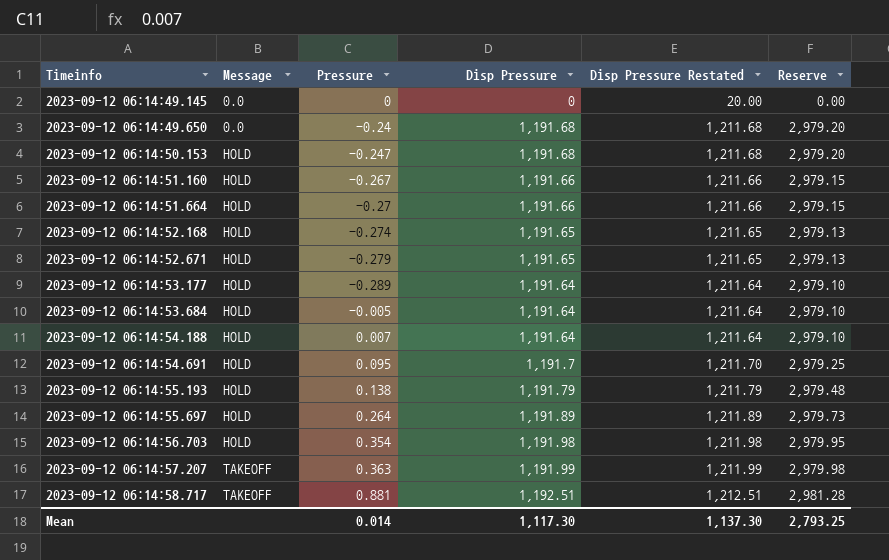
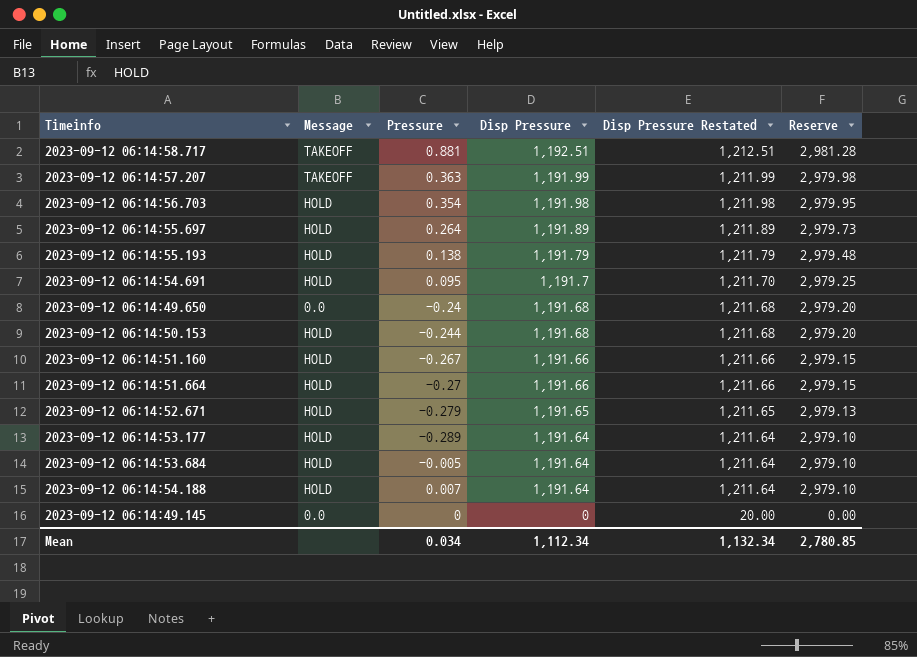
row order: Timeinfo ascending -> Disp Pressure descending
row 2023-09-12 06:14:52.168: HOLD | -0.274 | 1,191.65 | 1,211.65 | 2,979.13 -> none
2023-09-12 06:14:50.153 | Pressure: -0.247 -> -0.244
Mean | Pressure: 0.014 -> 0.034
Mean | Disp Pressure: 1,117.30 -> 1,112.34
Mean | Disp Pressure Restated: 1,137.30 -> 1,132.34
Mean | Reserve: 2,793.25 -> 2,780.85

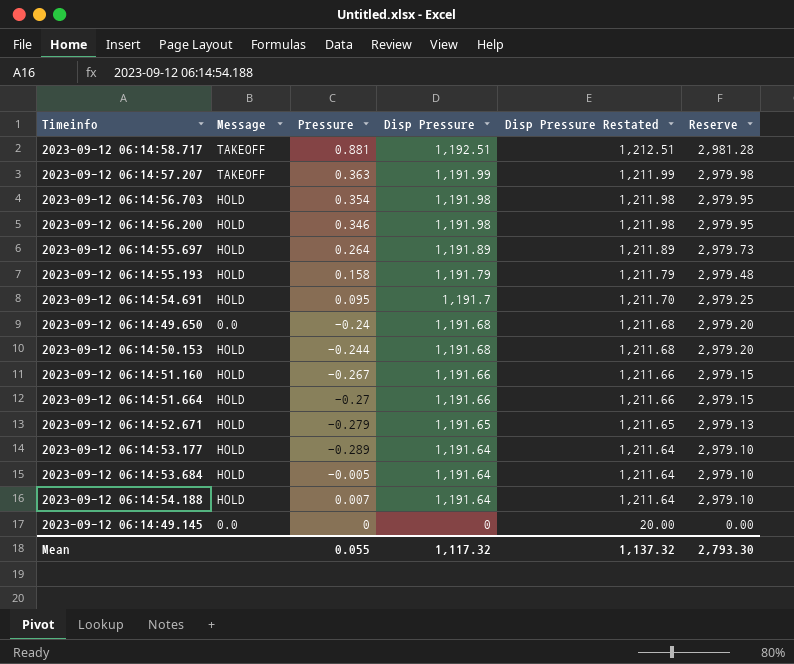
row 2023-09-12 06:14:56.200: none -> HOLD | 0.346 | 1,191.98 | 1,211.98 | 2,979.95
2023-09-12 06:14:55.193 | Pressure: 0.138 -> 0.158
Mean | Pressure: 0.034 -> 0.055
Mean | Disp Pressure: 1,112.34 -> 1,117.32
Mean | Disp Pressure Restated: 1,132.34 -> 1,137.32
Mean | Reserve: 2,780.85 -> 2,793.30

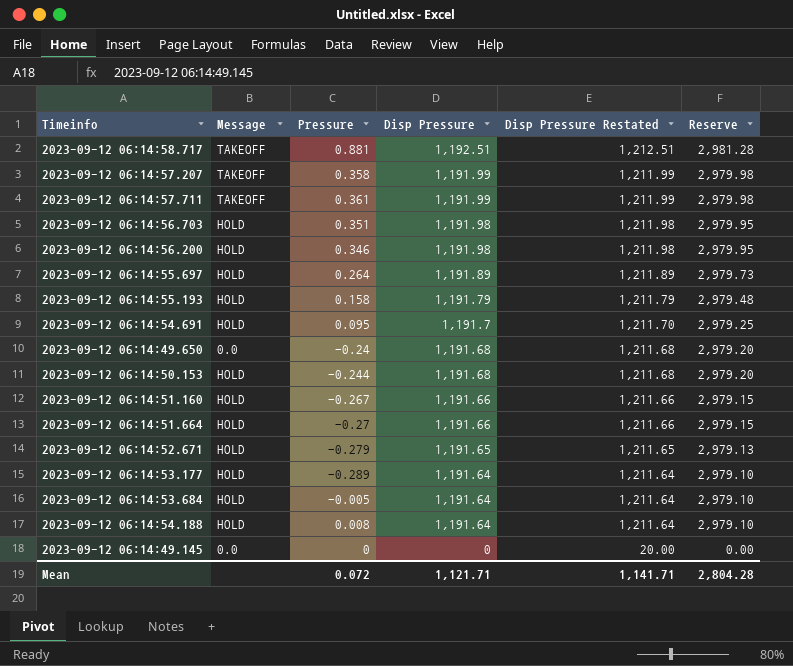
2023-09-12 06:14:57.207 | Pressure: 0.363 -> 0.358
row 2023-09-12 06:14:57.711: none -> TAKEOFF | 0.361 | 1,191.99 | 1,211.99 | 2,979.98
2023-09-12 06:14:56.703 | Pressure: 0.354 -> 0.351
2023-09-12 06:14:54.188 | Pressure: 0.007 -> 0.008
Mean | Pressure: 0.055 -> 0.072
Mean | Disp Pressure: 1,117.32 -> 1,121.71
Mean | Disp Pressure Restated: 1,137.32 -> 1,141.71
Mean | Reserve: 2,793.30 -> 2,804.28

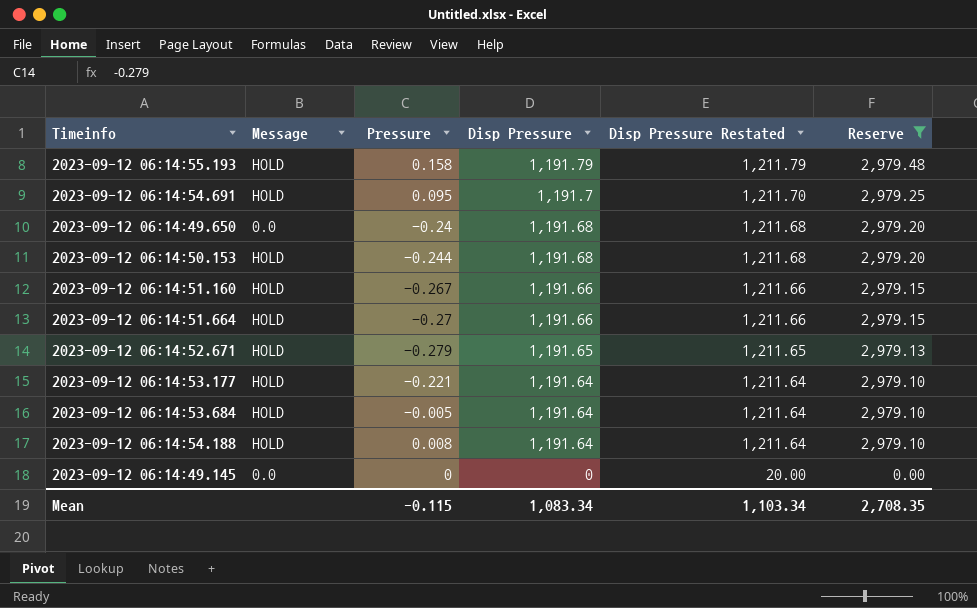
filter: none -> Reserve <= 2,979.48
2023-09-12 06:14:53.177 | Pressure: -0.289 -> -0.221
Mean | Pressure: 0.072 -> -0.115
Mean | Disp Pressure: 1,121.71 -> 1,083.34
Mean | Disp Pressure Restated: 1,141.71 -> 1,103.34
Mean | Reserve: 2,804.28 -> 2,708.35

